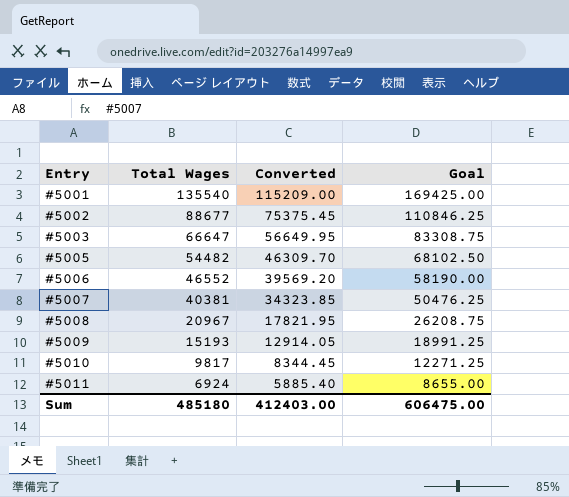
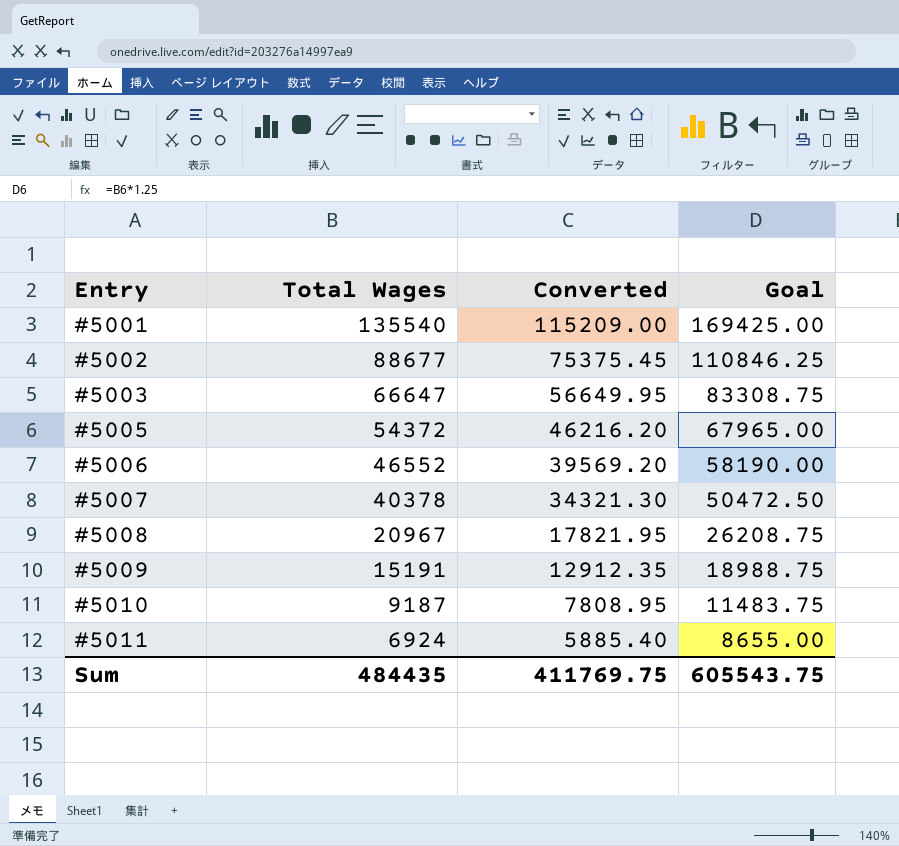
#5005 | Total Wages: 54482 -> 54372
#5005 | Converted: 46309.70 -> 46216.20
#5005 | Goal: 68102.50 -> 67965.00
#5007 | Total Wages: 40381 -> 40378
#5007 | Converted: 34323.85 -> 34321.30
#5007 | Goal: 50476.25 -> 50472.50
#5009 | Total Wages: 15193 -> 15191
#5009 | Converted: 12914.05 -> 12912.35
#5009 | Goal: 18991.25 -> 18988.75
#5010 | Total Wages: 9817 -> 9187
#5010 | Converted: 8344.45 -> 7808.95
#5010 | Goal: 12271.25 -> 11483.75
Sum | Total Wages: 485180 -> 484435
Sum | Converted: 412403.00 -> 411769.75
Sum | Goal: 606475.00 -> 605543.75

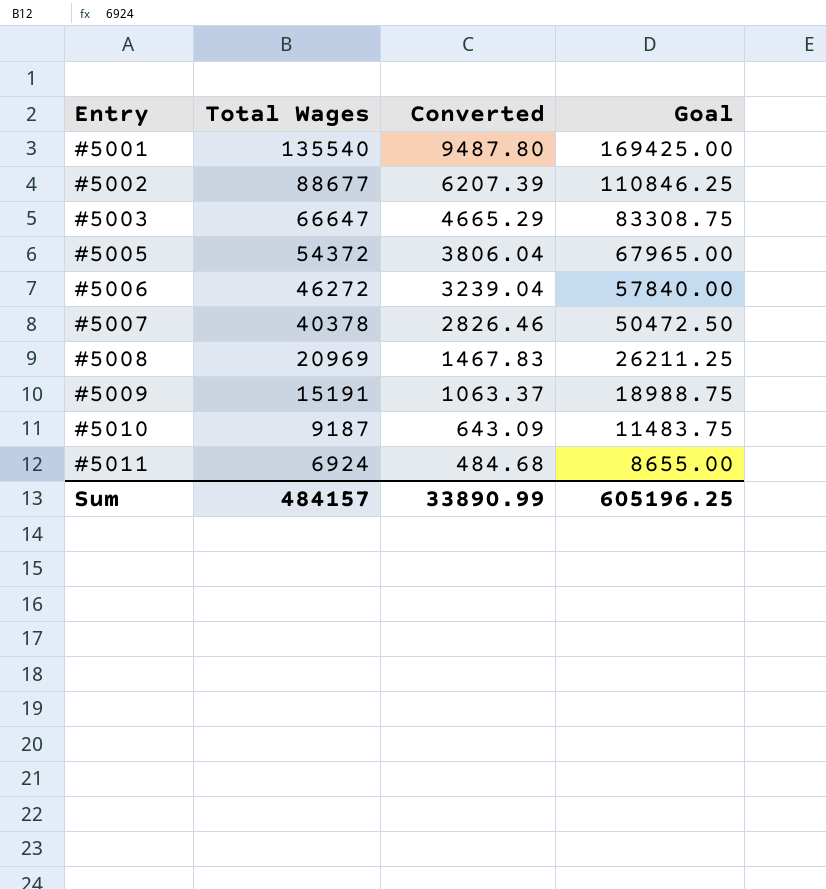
column Converted | formula: [Total Wages] * 0.85 -> [Total Wages] * 0.07
#5006 | Total Wages: 46552 -> 46272
#5006 | Goal: 58190.00 -> 57840.00
#5008 | Total Wages: 20967 -> 20969
#5008 | Goal: 26208.75 -> 26211.25
Sum | Total Wages: 484435 -> 484157
Sum | Converted: 411769.75 -> 33890.99
Sum | Goal: 605543.75 -> 605196.25

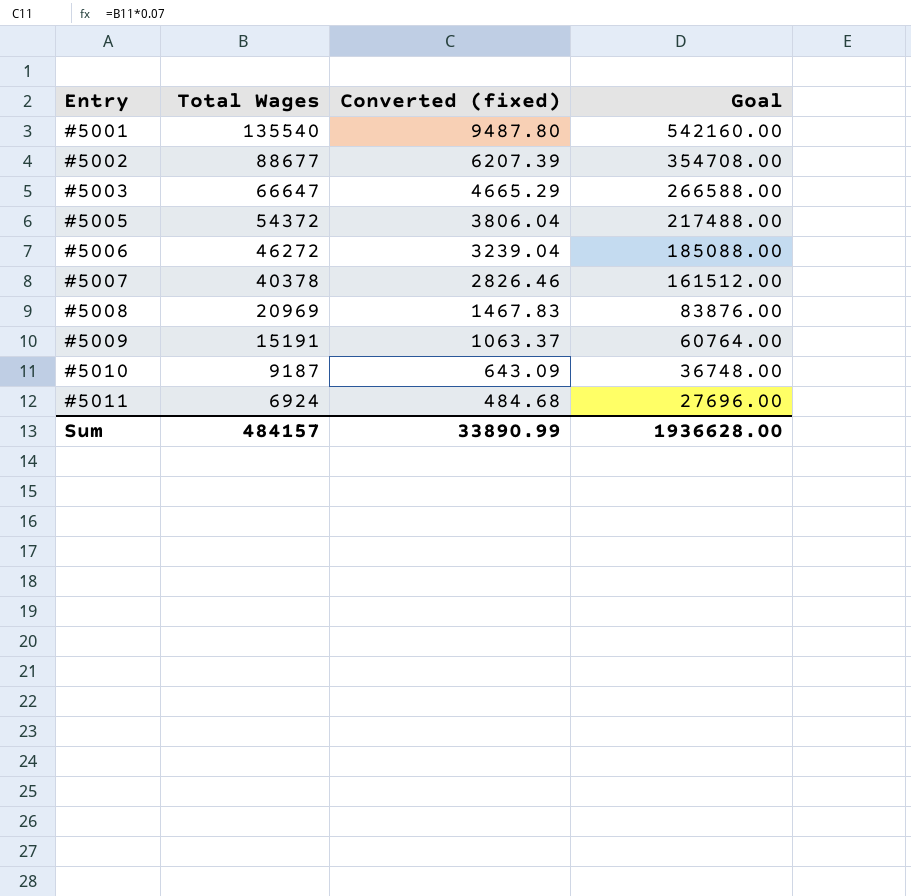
column name: Converted -> Converted (fixed)
column Goal | formula: [Total Wages] * 1.25 -> [Total Wages] * 4
Sum | Goal: 605196.25 -> 1936628.00

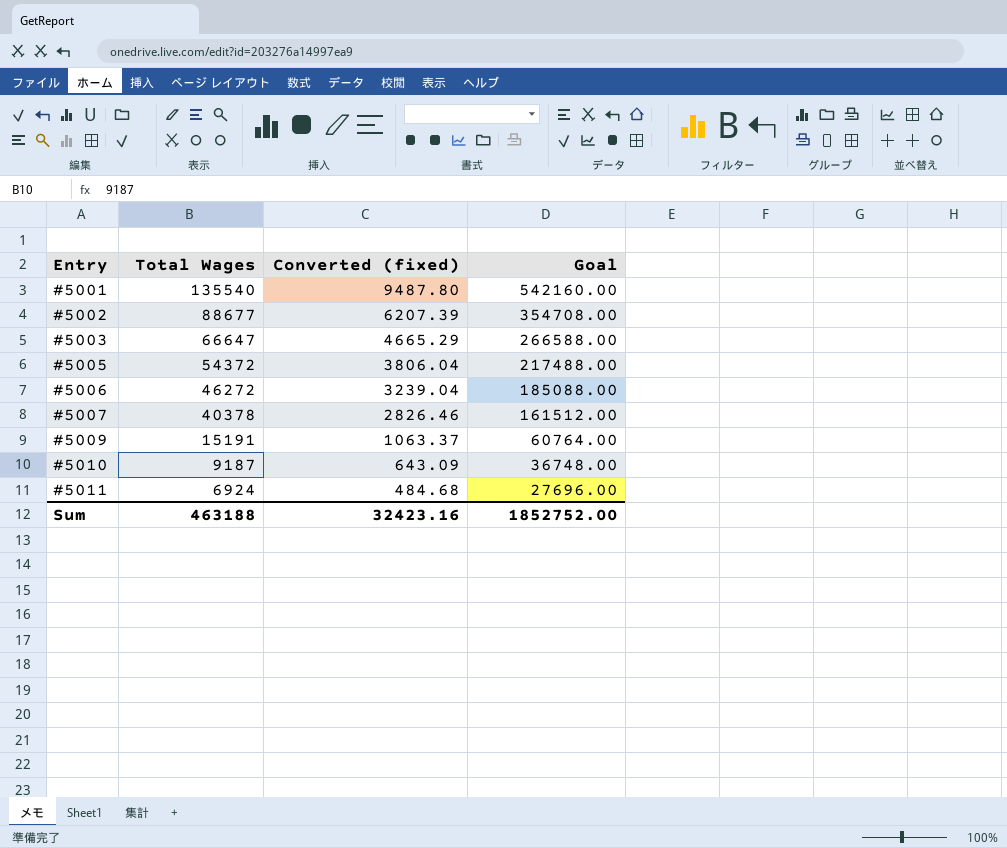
row #5008: 20969 | 1467.83 | 83876.00 -> none
Sum | Total Wages: 484157 -> 463188
Sum | Converted (fixed): 33890.99 -> 32423.16
Sum | Goal: 1936628.00 -> 1852752.00

